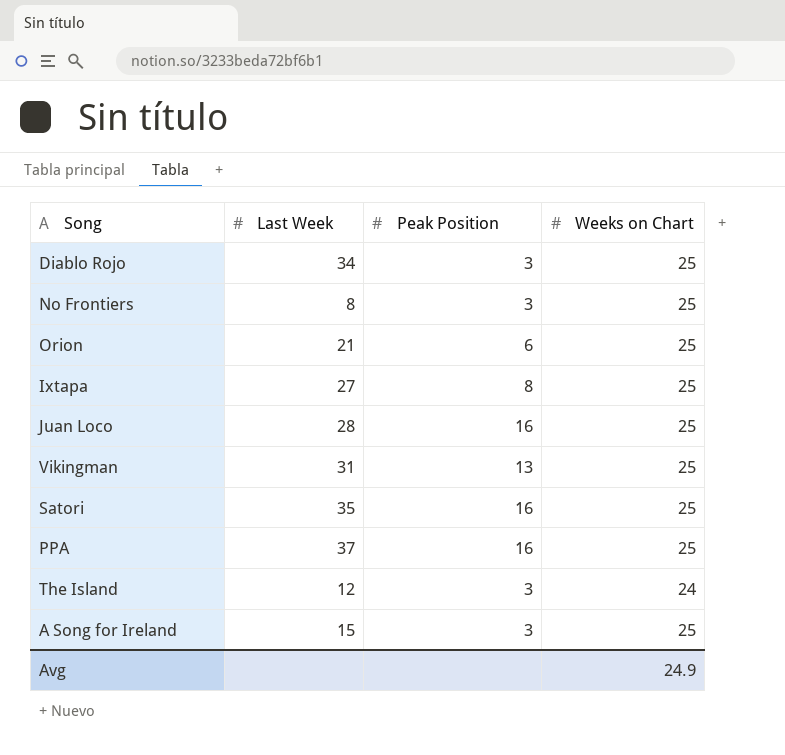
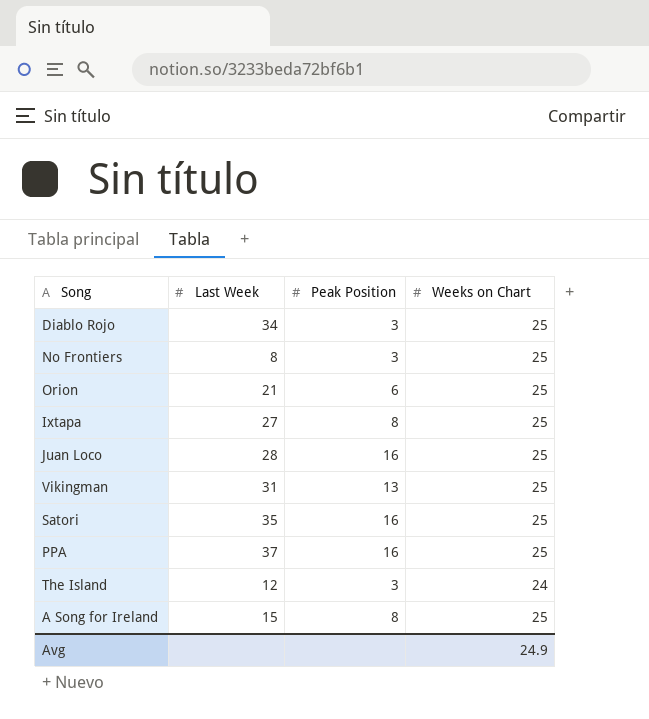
A Song for Ireland | Peak Position: 3 -> 8

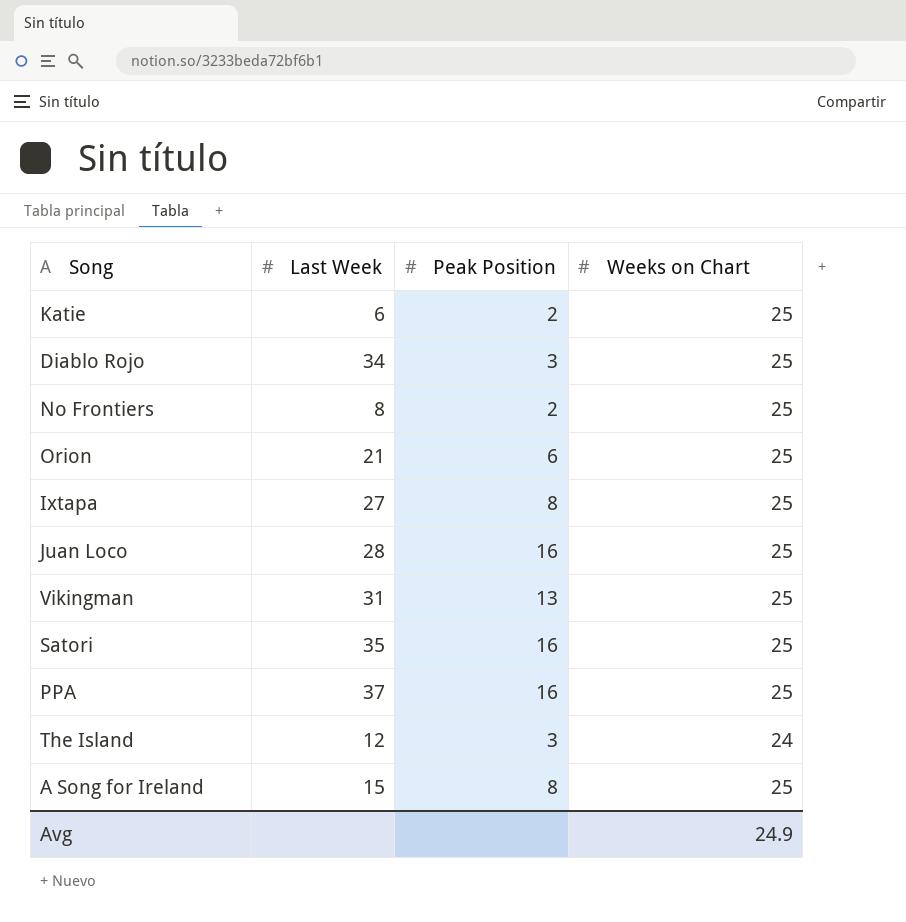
row Katie: none -> 6 | 2 | 25
No Frontiers | Peak Position: 3 -> 2

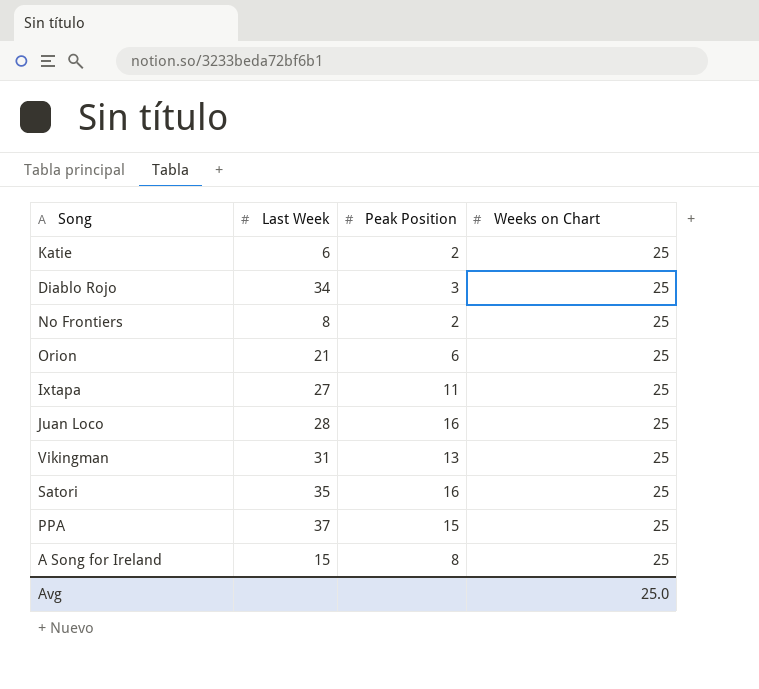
row The Island: 12 | 3 | 24 -> none
Ixtapa | Peak Position: 8 -> 11
PPA | Peak Position: 16 -> 15
Avg | Weeks on Chart: 24.9 -> 25.0

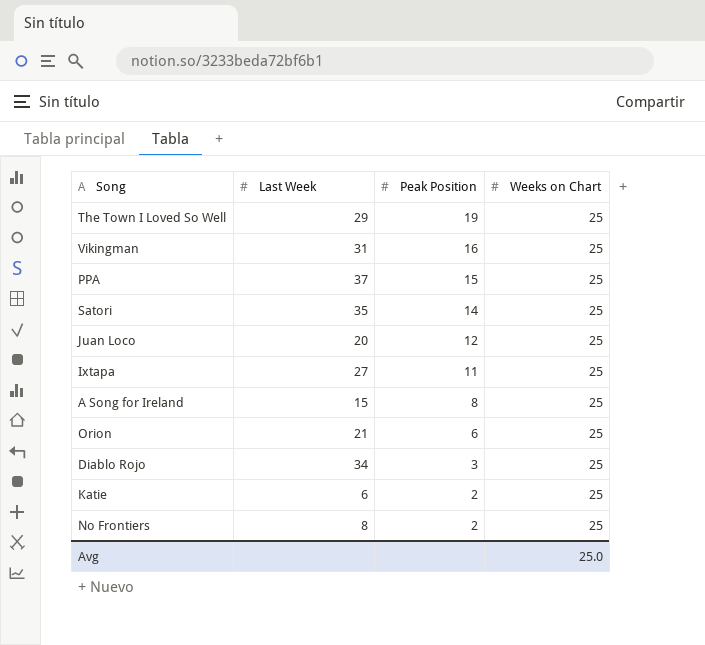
row order: none -> Peak Position descending
row The Town I Loved So Well: none -> 29 | 19 | 25
Vikingman | Peak Position: 13 -> 16
Satori | Peak Position: 16 -> 14
Juan Loco | Last Week: 28 -> 20
Juan Loco | Peak Position: 16 -> 12

